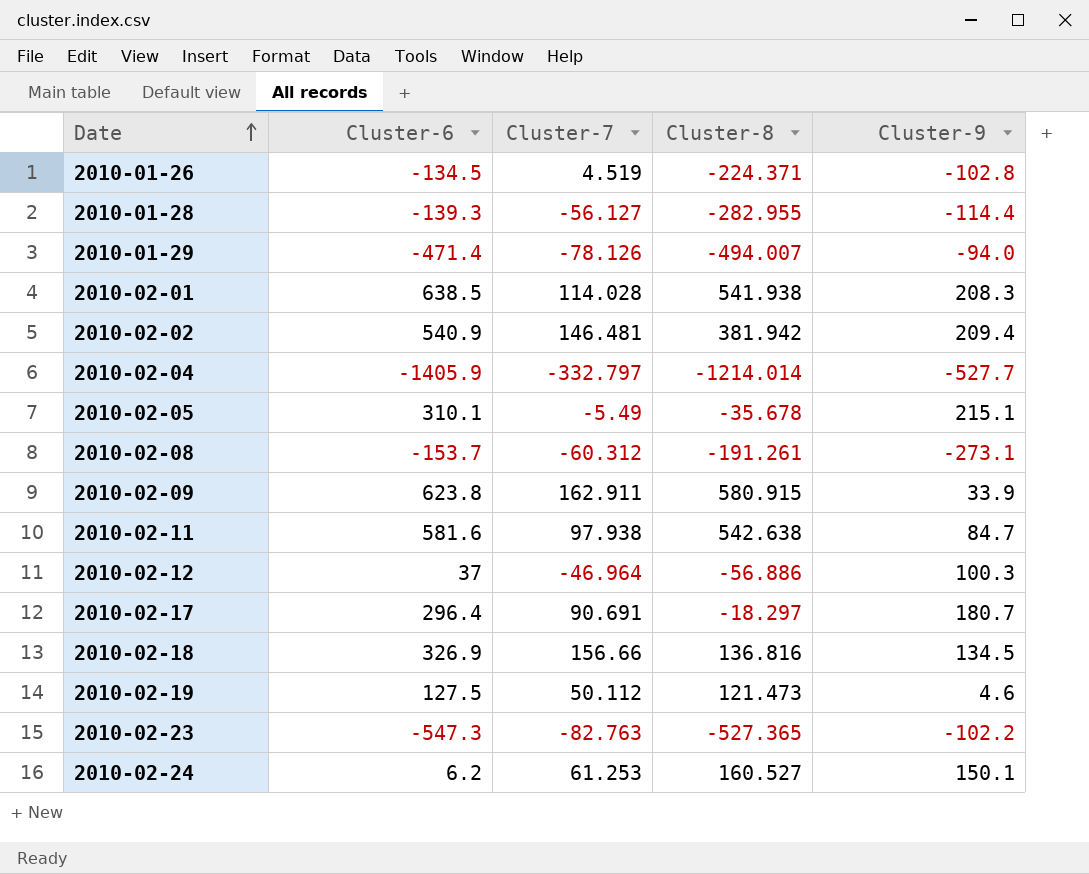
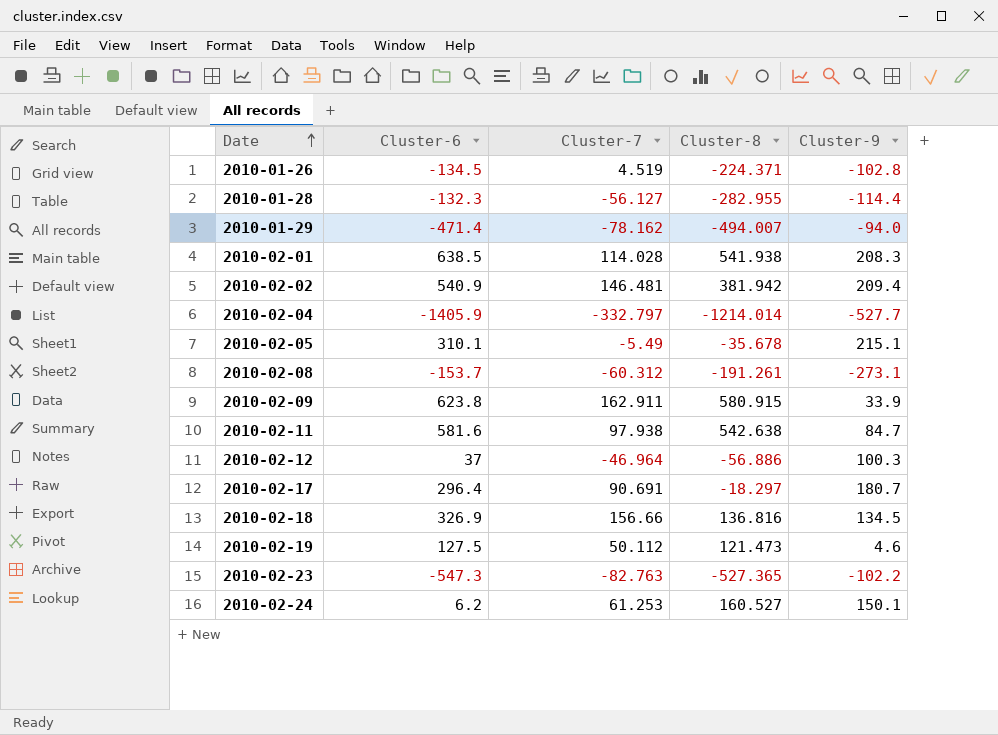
2010-01-28 | Cluster-6: -139.3 -> -132.3
2010-01-29 | Cluster-7: -78.126 -> -78.162

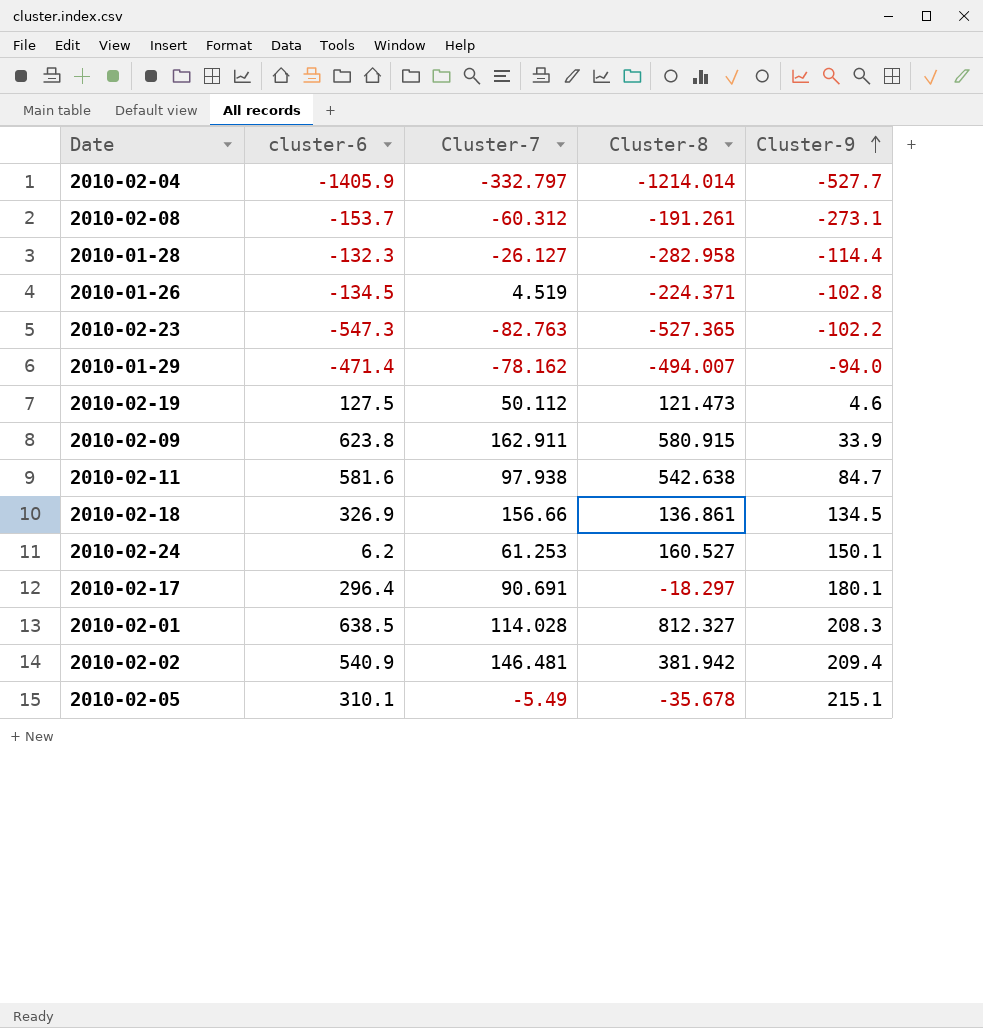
row order: Date ascending -> Cluster-9 ascending
column name: Cluster-6 -> cluster-6
row 2010-02-12: 37 | -46.964 | -56.886 | 100.3 -> none
2010-01-28 | Cluster-7: -56.127 -> -26.127
2010-01-28 | Cluster-8: -282.955 -> -282.958
2010-02-18 | Cluster-8: 136.816 -> 136.861
2010-02-17 | Cluster-9: 180.7 -> 180.1
2010-02-01 | Cluster-8: 541.938 -> 812.327

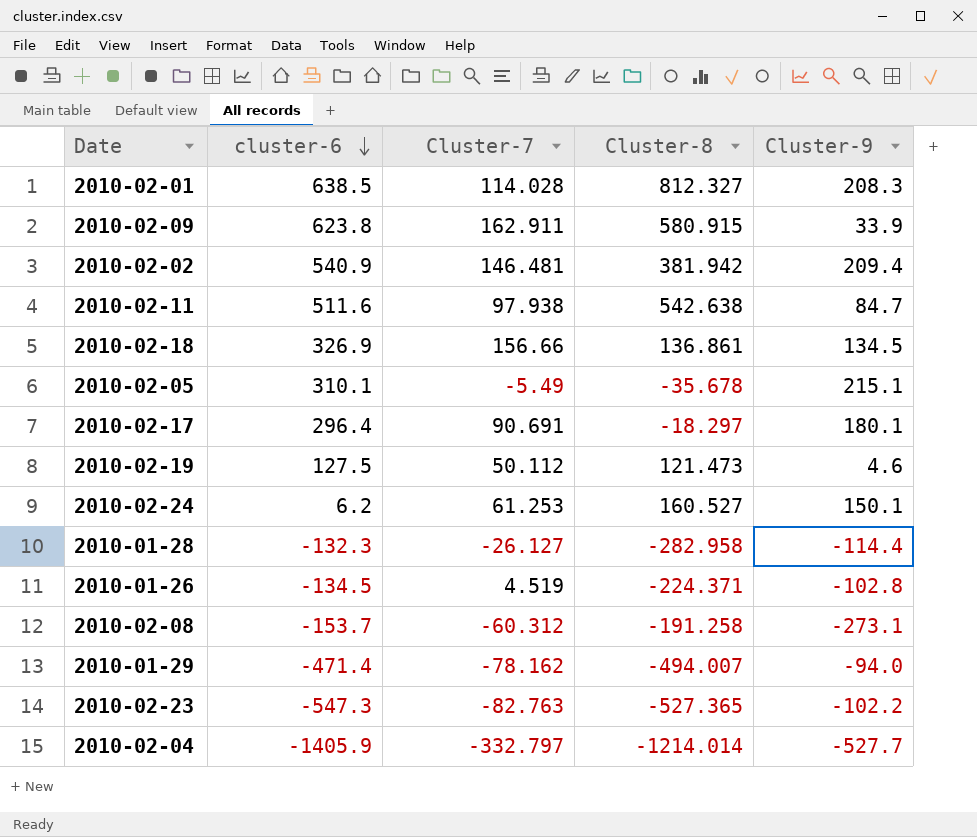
row order: Cluster-9 ascending -> cluster-6 descending
2010-02-11 | cluster-6: 581.6 -> 511.6
2010-02-08 | Cluster-8: -191.261 -> -191.258

